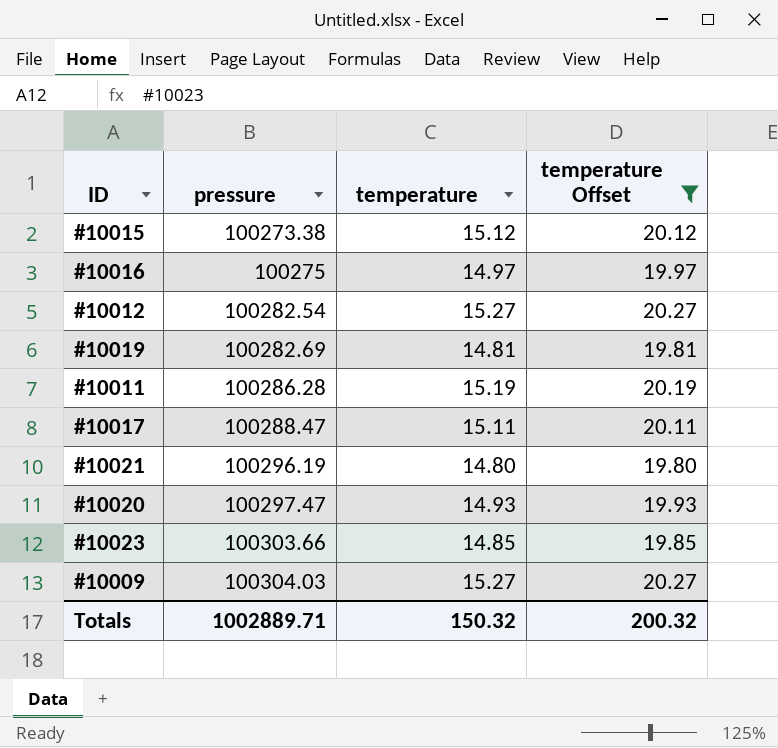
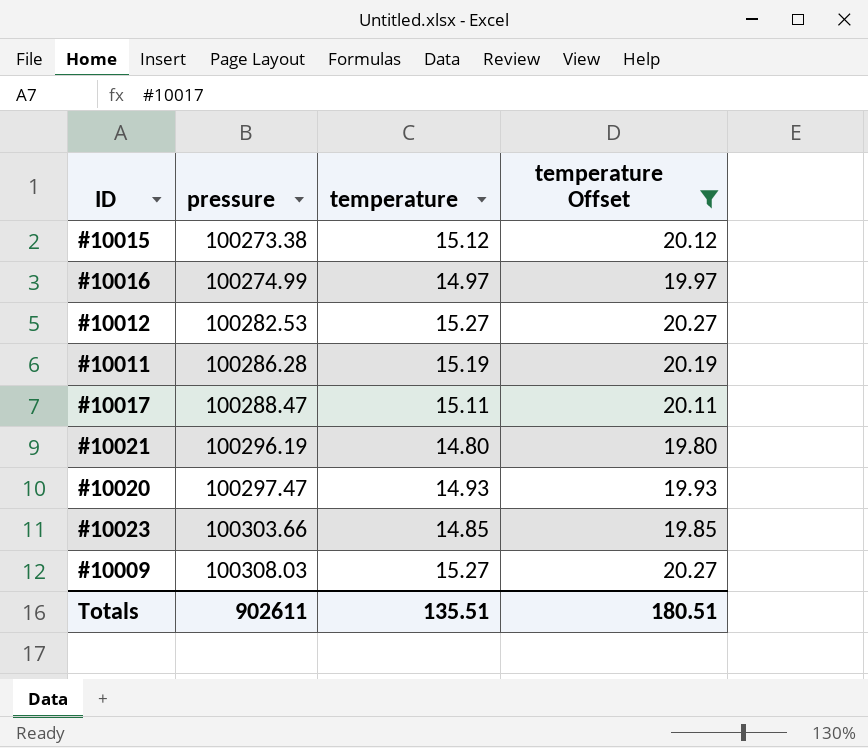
row #10019: 100282.69 | 14.81 | 19.81 -> none
#10016 | pressure: 100275 -> 100274.99
#10012 | pressure: 100282.54 -> 100282.53
#10009 | pressure: 100304.03 -> 100308.03
Totals | pressure: 1002889.71 -> 902611
Totals | temperature: 150.32 -> 135.51
Totals | temperature Offset: 200.32 -> 180.51

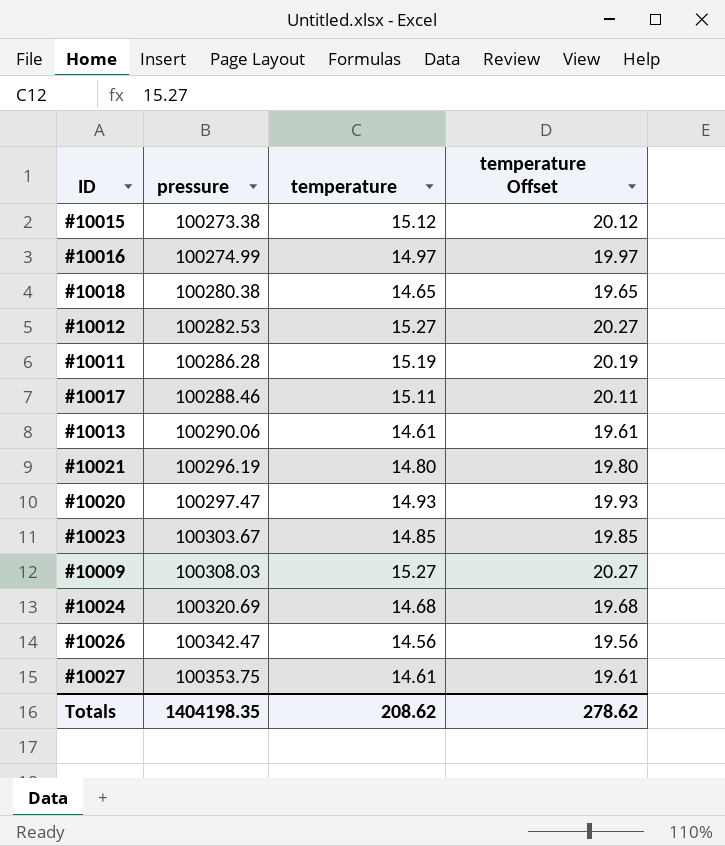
filter: temperature Offset >= 19.80 -> none
#10017 | pressure: 100288.47 -> 100288.46
#10023 | pressure: 100303.66 -> 100303.67
Totals | pressure: 902611 -> 1404198.35
Totals | temperature: 135.51 -> 208.62
Totals | temperature Offset: 180.51 -> 278.62

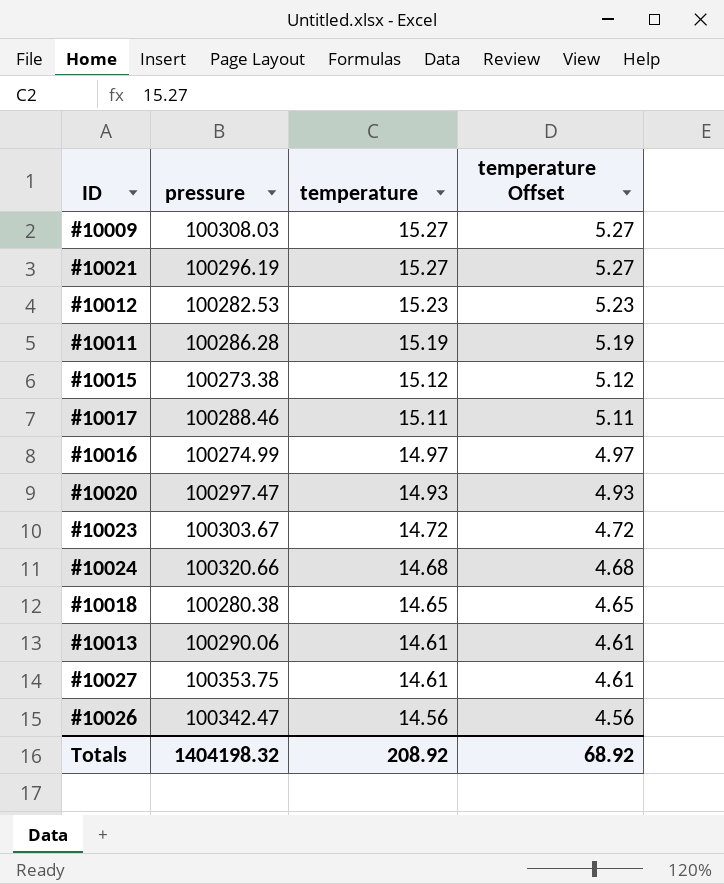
row order: pressure ascending -> temperature descending
column temperature Offset | formula: [temperature] + 5 -> [temperature] - 10
#10021 | temperature: 14.80 -> 15.27
#10012 | temperature: 15.27 -> 15.23
#10023 | temperature: 14.85 -> 14.72
#10024 | pressure: 100320.69 -> 100320.66
Totals | pressure: 1404198.35 -> 1404198.32
Totals | temperature: 208.62 -> 208.92
Totals | temperature Offset: 278.62 -> 68.92

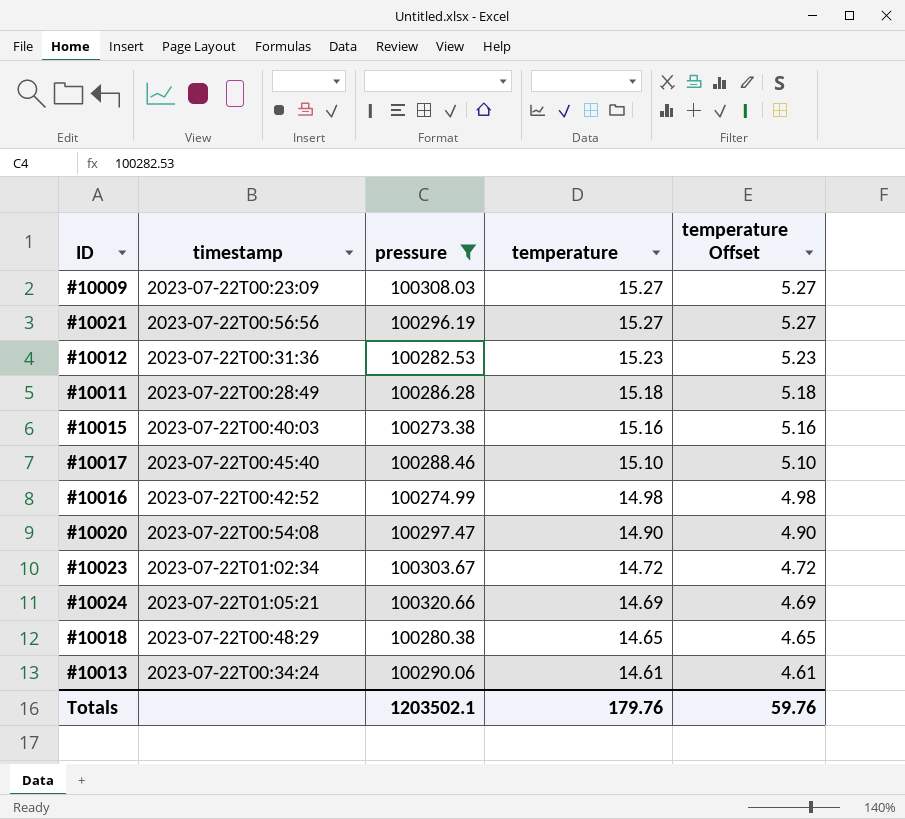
filter: none -> pressure <= 100320.66
column timestamp | position: none -> 2
#10011 | temperature: 15.19 -> 15.18
#10011 | temperature Offset: 5.19 -> 5.18
#10015 | temperature: 15.12 -> 15.16
#10015 | temperature Offset: 5.12 -> 5.16
#10017 | temperature: 15.11 -> 15.10
#10017 | temperature Offset: 5.11 -> 5.10
#10016 | temperature: 14.97 -> 14.98
#10016 | temperature Offset: 4.97 -> 4.98
#10020 | temperature: 14.93 -> 14.90
#10020 | temperature Offset: 4.93 -> 4.90
#10024 | temperature: 14.68 -> 14.69
#10024 | temperature Offset: 4.68 -> 4.69
Totals | pressure: 1404198.32 -> 1203502.1
Totals | temperature: 208.92 -> 179.76
Totals | temperature Offset: 68.92 -> 59.76

